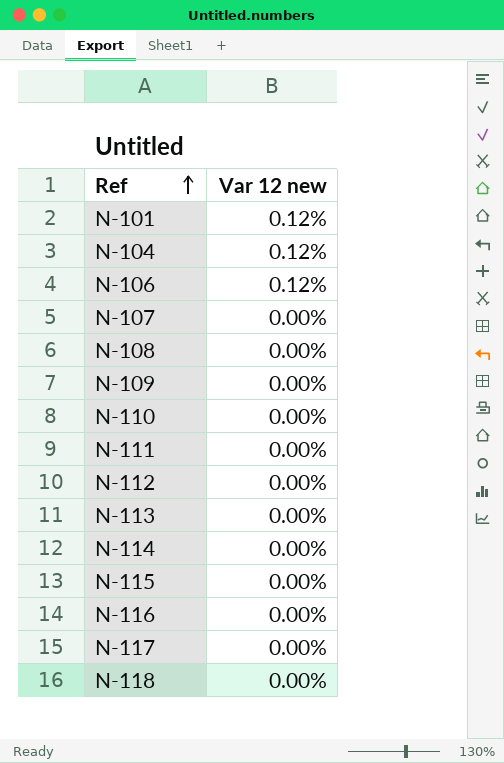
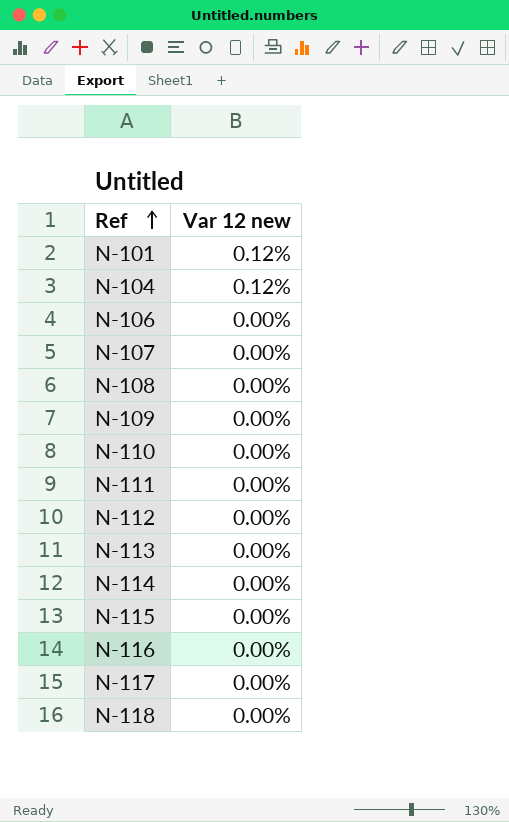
N-106 | Var 12 new: 0.12% -> 0.00%

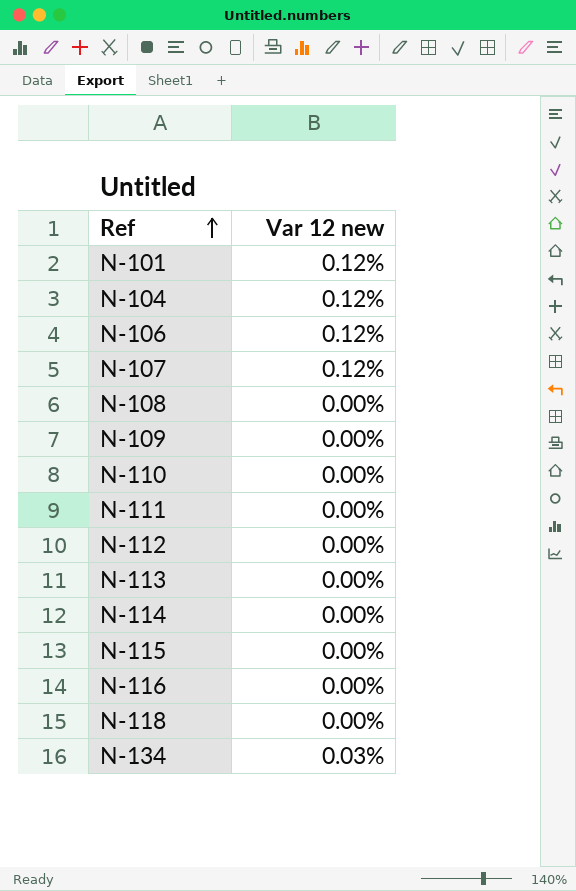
row N-117: 0.00% -> none
N-106 | Var 12 new: 0.00% -> 0.12%
N-107 | Var 12 new: 0.00% -> 0.12%
row N-134: none -> 0.03%

